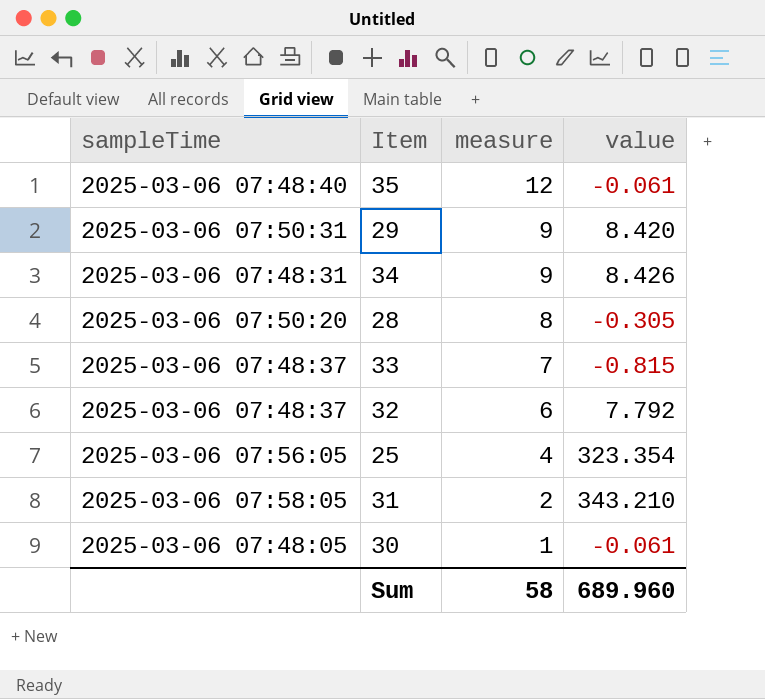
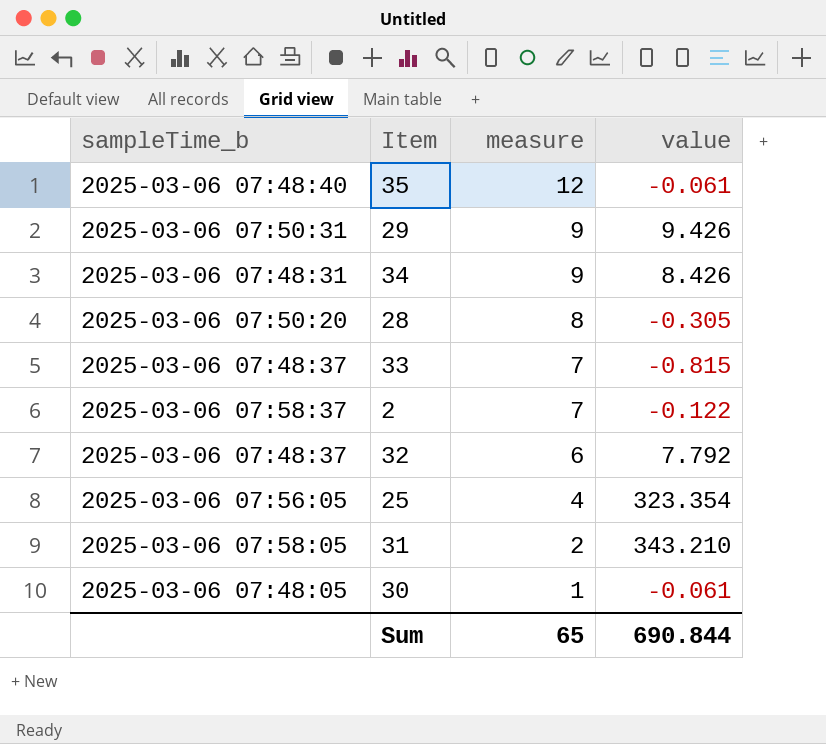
column name: sampleTime -> sampleTime_b
29 | value: 8.420 -> 9.426
row 2: none -> 2025-03-06 07:58:37 | 7 | -0.122
Sum | measure: 58 -> 65
Sum | value: 689.960 -> 690.844

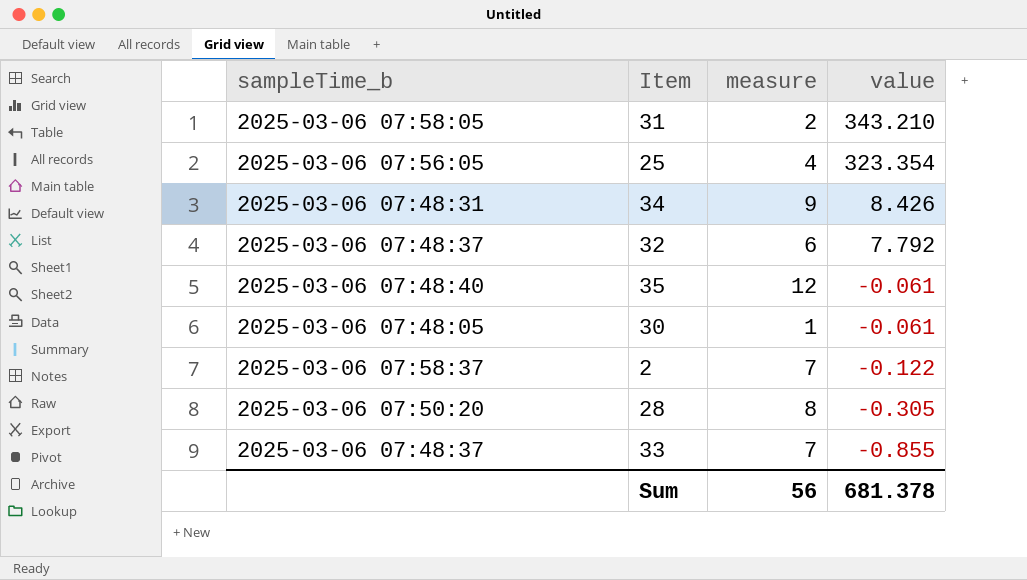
row order: measure descending -> value descending
row 29: 2025-03-06 07:50:31 | 9 | 9.426 -> none
33 | value: -0.815 -> -0.855
Sum | measure: 65 -> 56
Sum | value: 690.844 -> 681.378

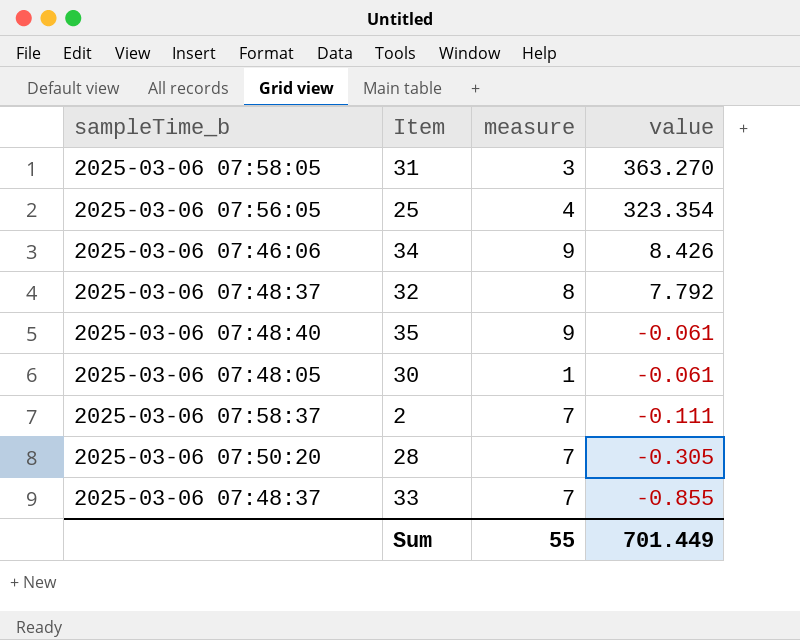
31 | measure: 2 -> 3
31 | value: 343.210 -> 363.270
34 | sampleTime_b: 2025-03-06 07:48:31 -> 2025-03-06 07:46:06
32 | measure: 6 -> 8
35 | measure: 12 -> 9
2 | value: -0.122 -> -0.111
28 | measure: 8 -> 7
Sum | measure: 56 -> 55
Sum | value: 681.378 -> 701.449

